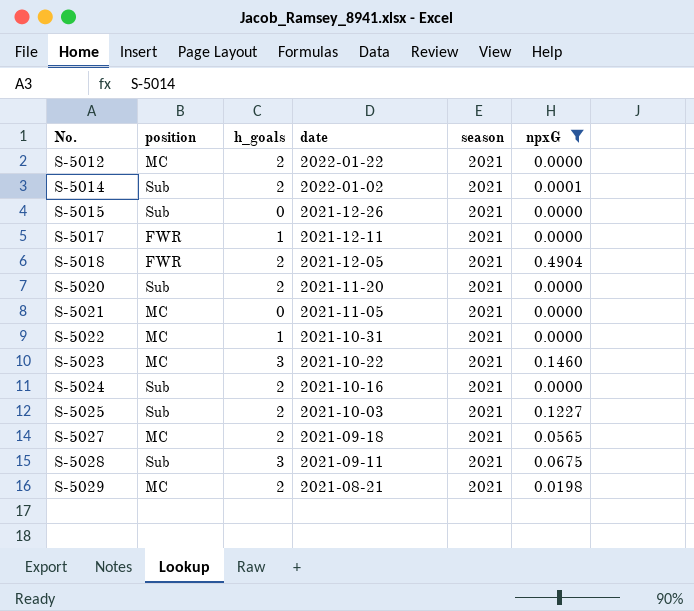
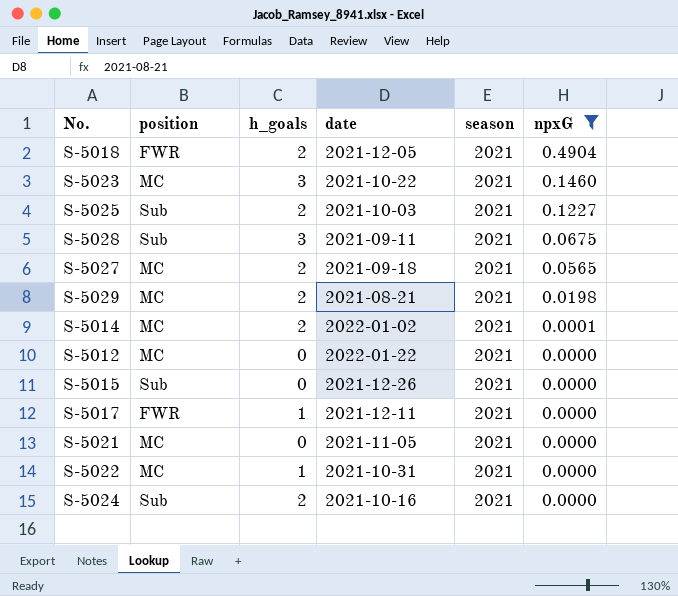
row order: No. ascending -> npxG descending
row S-5020: Sub | 2 | 2021-11-20 | 2021 | 0.0000 -> none
S-5014 | position: Sub -> MC
S-5012 | h_goals: 2 -> 0

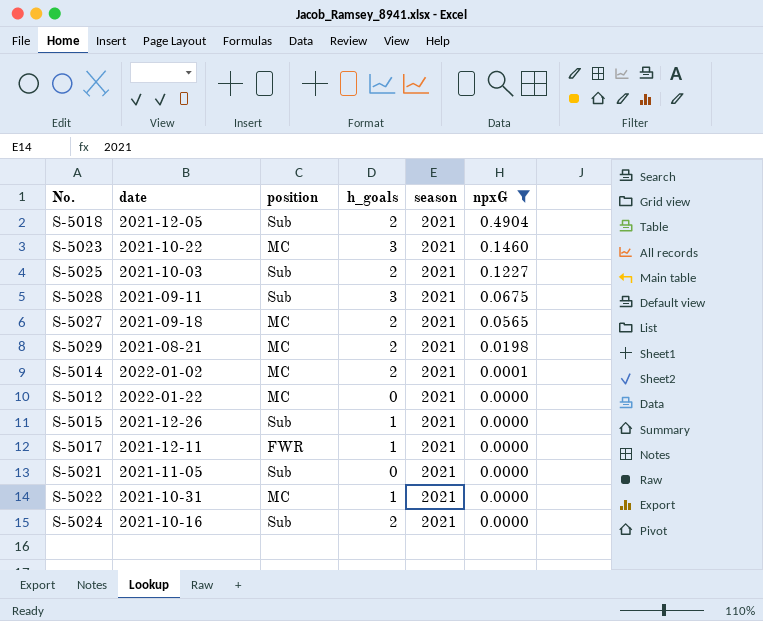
column date | position: 4 -> 2
S-5018 | position: FWR -> Sub
S-5015 | h_goals: 0 -> 1
S-5021 | position: MC -> Sub

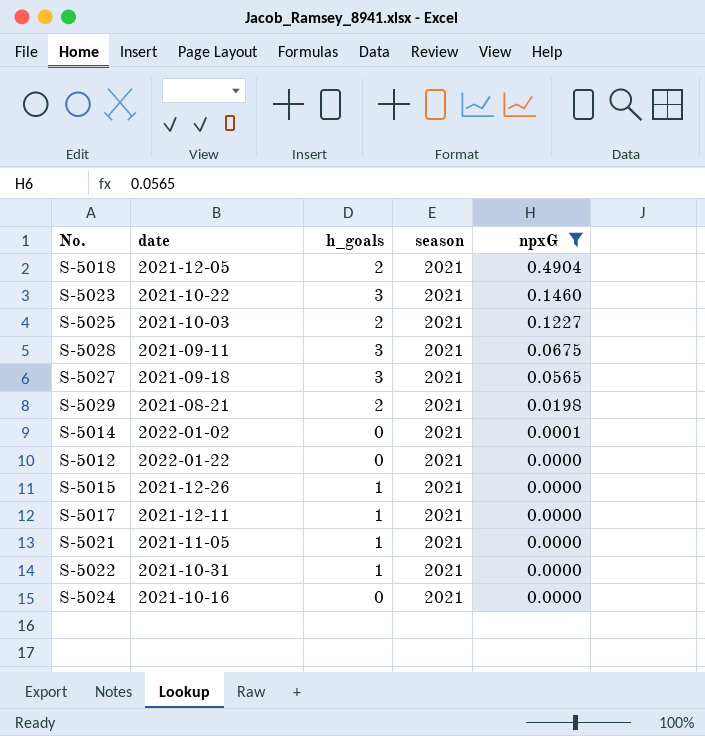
column position | position: 3 -> none
S-5027 | h_goals: 2 -> 3
S-5014 | h_goals: 2 -> 0
S-5021 | h_goals: 0 -> 1
S-5024 | h_goals: 2 -> 0

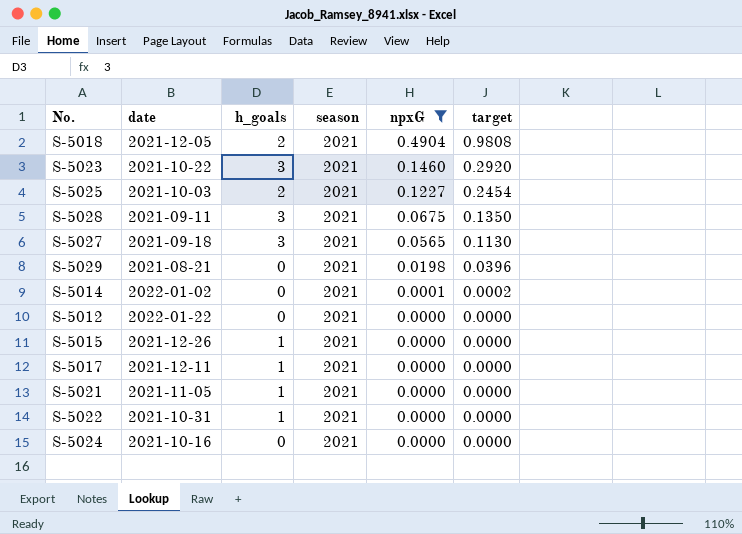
column target | formula: none -> [npxG] * 2
S-5029 | h_goals: 2 -> 0

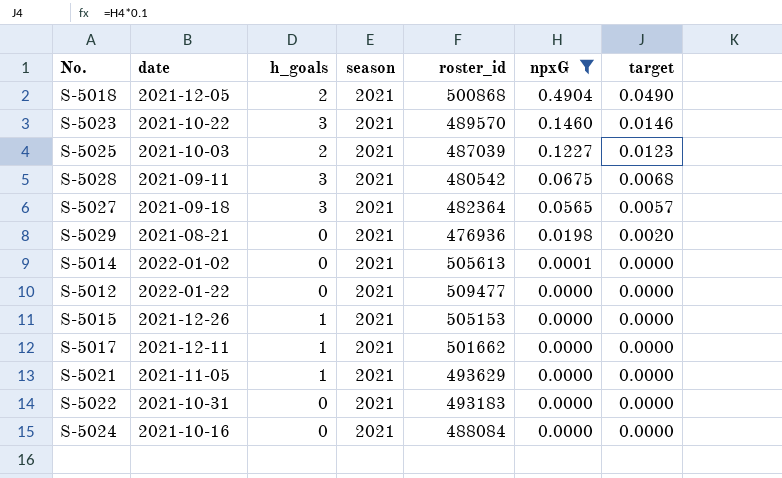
column roster_id | position: none -> 5
column target | formula: [npxG] * 2 -> [npxG] * 0.1
S-5022 | h_goals: 1 -> 0

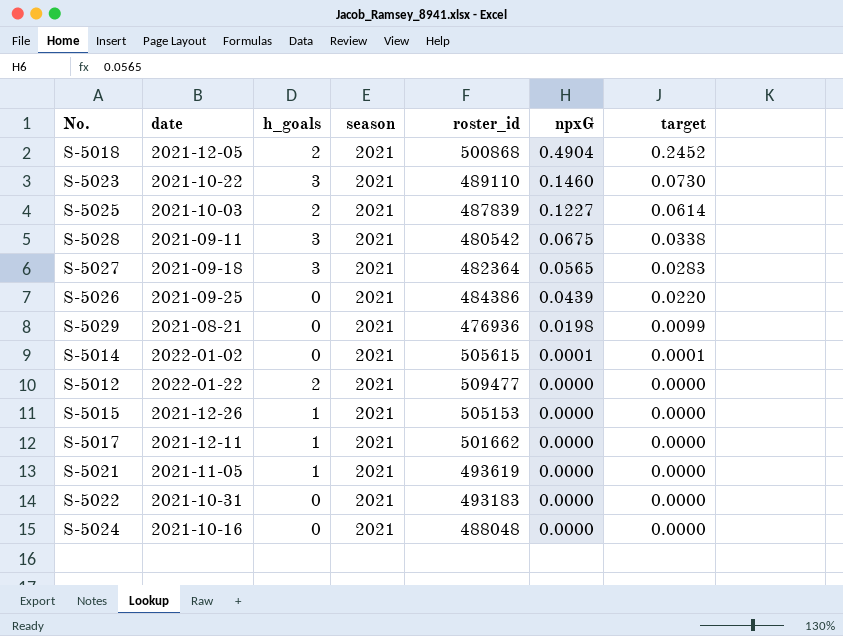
filter: npxG != 0.0439 -> none
column target | formula: [npxG] * 0.1 -> [npxG] * 0.5
S-5023 | roster_id: 489570 -> 489110
S-5025 | roster_id: 487039 -> 487839
S-5014 | roster_id: 505613 -> 505615
S-5012 | h_goals: 0 -> 2
S-5021 | roster_id: 493629 -> 493619
S-5024 | roster_id: 488084 -> 488048

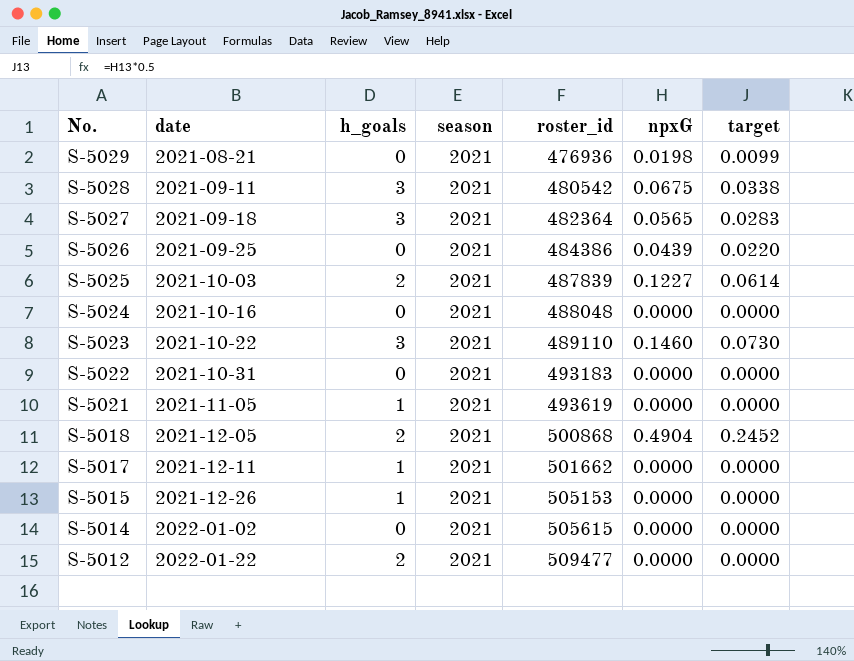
row order: npxG descending -> No. descending
S-5014 | npxG: 0.0001 -> 0.0000
S-5014 | target: 0.0001 -> 0.0000

